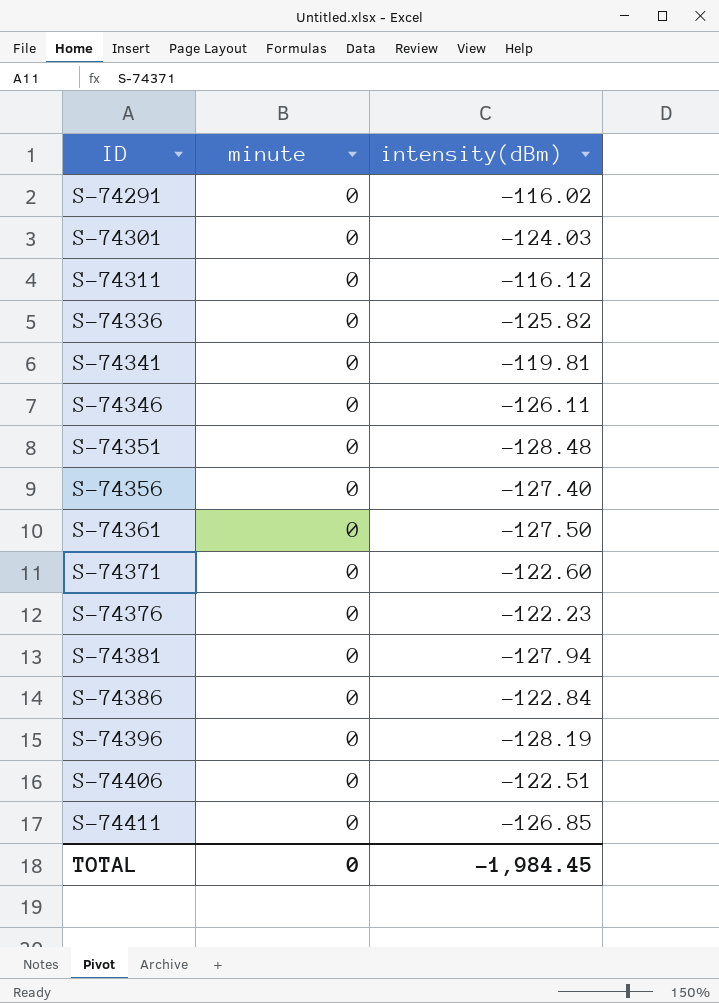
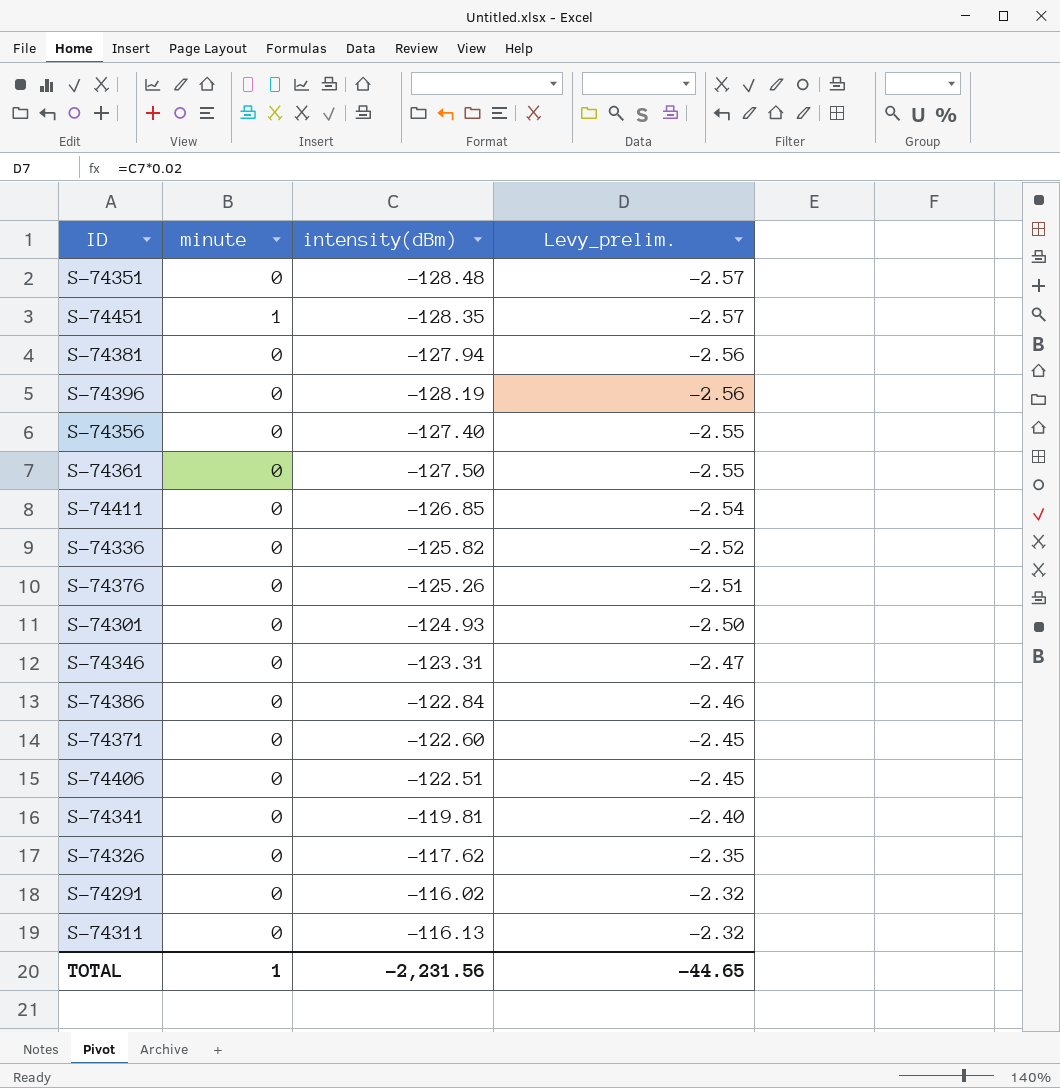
row order: ID ascending -> Levy_prelim. ascending
column Levy_prelim. | formula: none -> [intensity(dBm)] * 0.02
row S-74451: none -> 1 | -128.35 | -2.57
S-74376 | intensity(dBm): -122.23 -> -125.26
S-74301 | intensity(dBm): -124.03 -> -124.93
S-74346 | intensity(dBm): -126.11 -> -123.31
row S-74326: none -> 0 | -117.62 | -2.35
S-74311 | intensity(dBm): -116.12 -> -116.13
TOTAL | minute: 0 -> 1
TOTAL | intensity(dBm): -1,984.45 -> -2,231.56

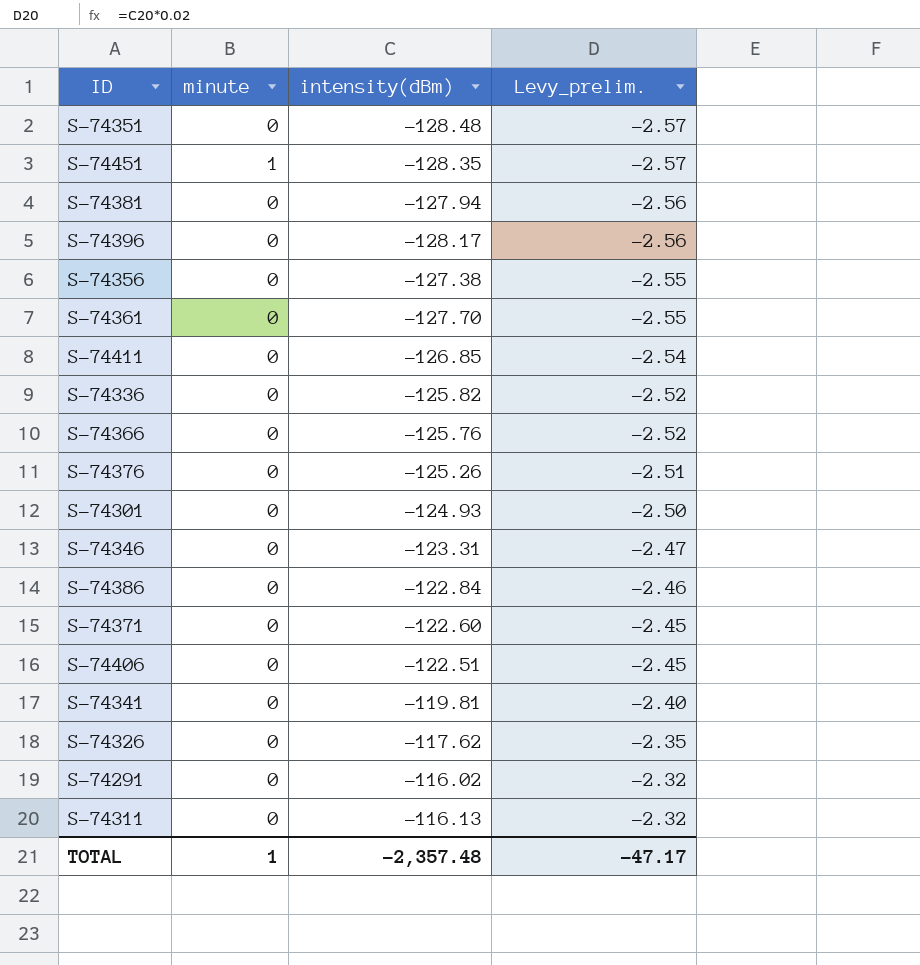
S-74396 | intensity(dBm): -128.19 -> -128.17
S-74356 | intensity(dBm): -127.40 -> -127.38
S-74361 | intensity(dBm): -127.50 -> -127.70
row S-74366: none -> 0 | -125.76 | -2.52
TOTAL | intensity(dBm): -2,231.56 -> -2,357.48
TOTAL | Levy_prelim.: -44.65 -> -47.17

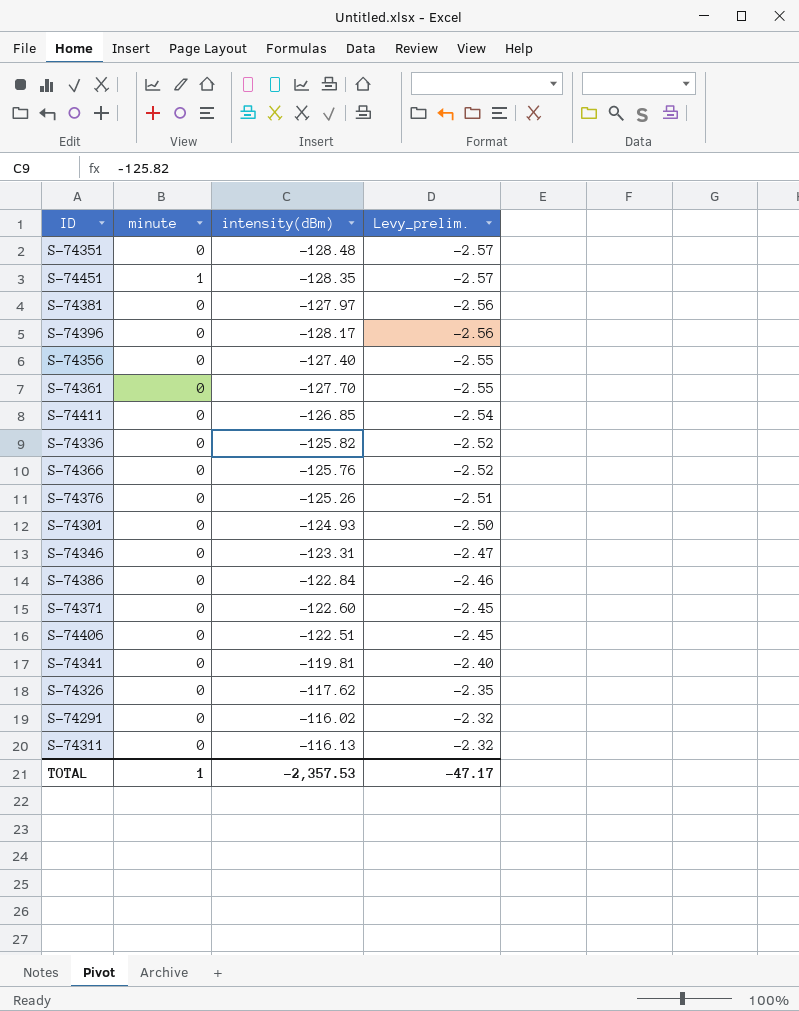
S-74381 | intensity(dBm): -127.94 -> -127.97
S-74356 | intensity(dBm): -127.38 -> -127.40
TOTAL | intensity(dBm): -2,357.48 -> -2,357.53

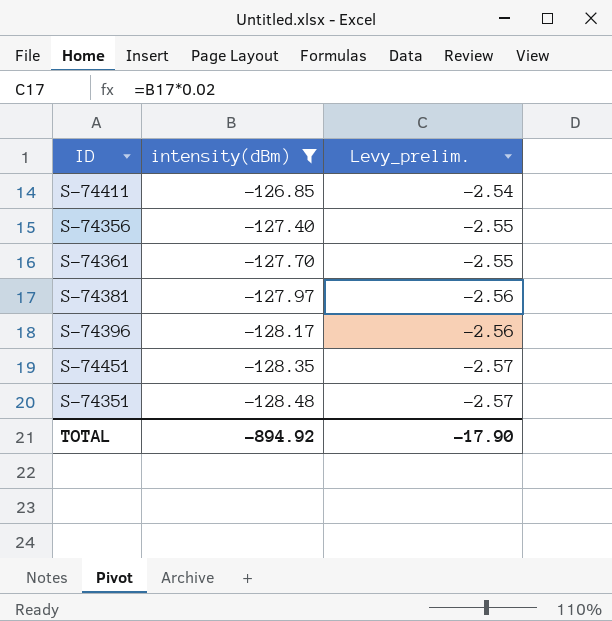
filter: none -> intensity(dBm) <= -126.85
row order: Levy_prelim. ascending -> intensity(dBm) descending
column minute | position: 2 -> none
TOTAL | intensity(dBm): -2,357.53 -> -894.92
TOTAL | Levy_prelim.: -47.17 -> -17.90

